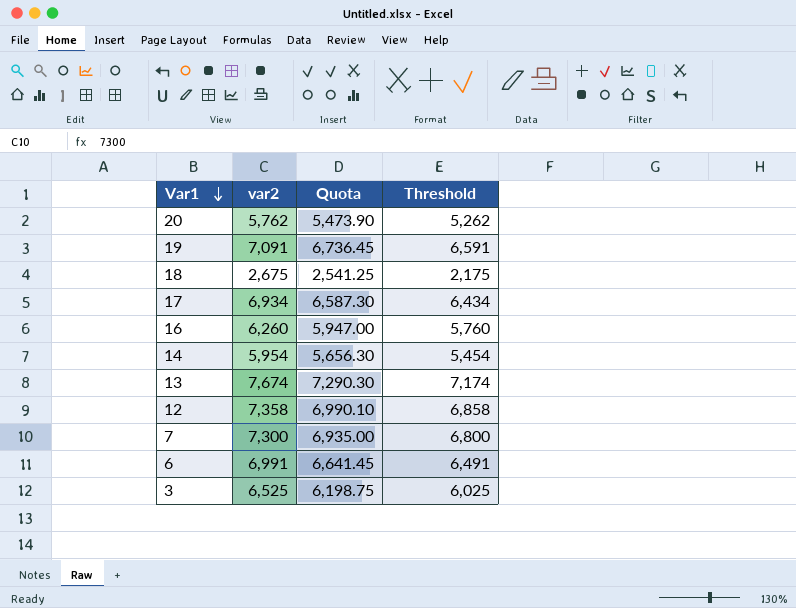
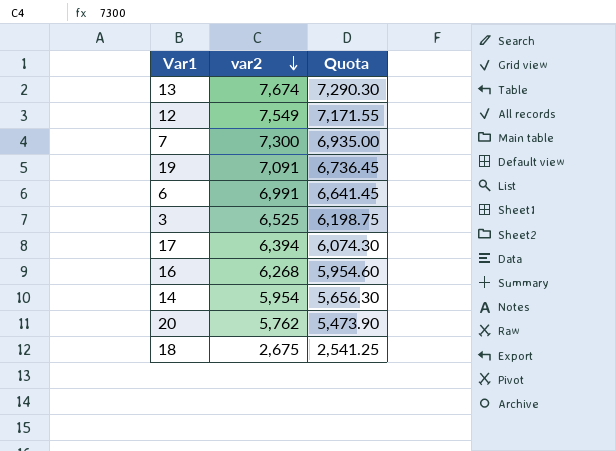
row order: Var1 descending -> var2 descending
column Threshold | formula: [var2] - 500 -> none
12 | var2: 7,358 -> 7,549
12 | Quota: 6,990.10 -> 7,171.55
17 | var2: 6,934 -> 6,394
17 | Quota: 6,587.30 -> 6,074.30
16 | var2: 6,260 -> 6,268
16 | Quota: 5,947.00 -> 5,954.60

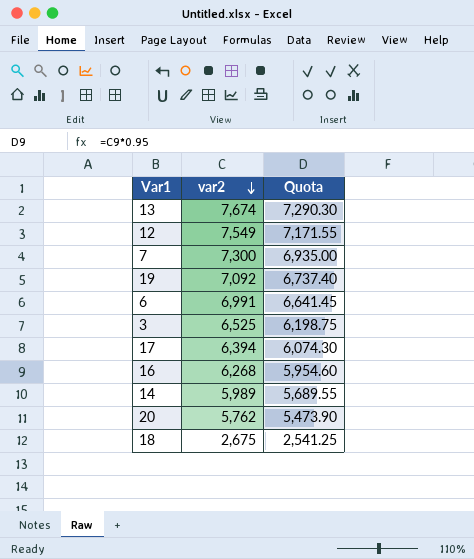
19 | var2: 7,091 -> 7,092
19 | Quota: 6,736.45 -> 6,737.40
14 | var2: 5,954 -> 5,989
14 | Quota: 5,656.30 -> 5,689.55

